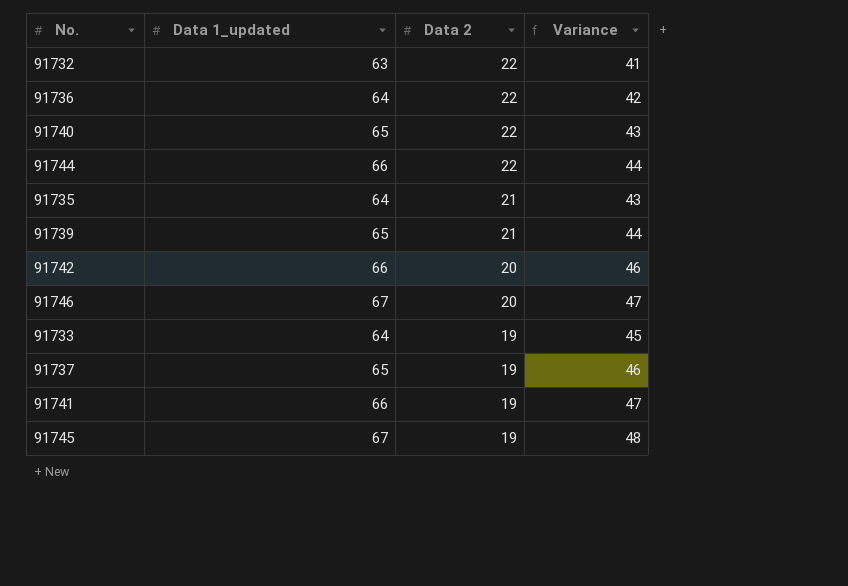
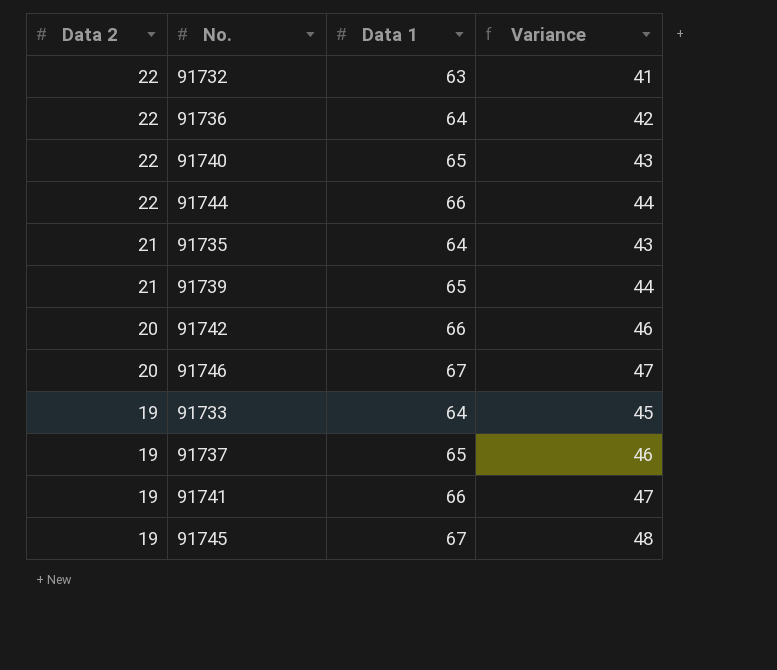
column Data 2 | position: 3 -> 1
column name: Data 1_updated -> Data 1

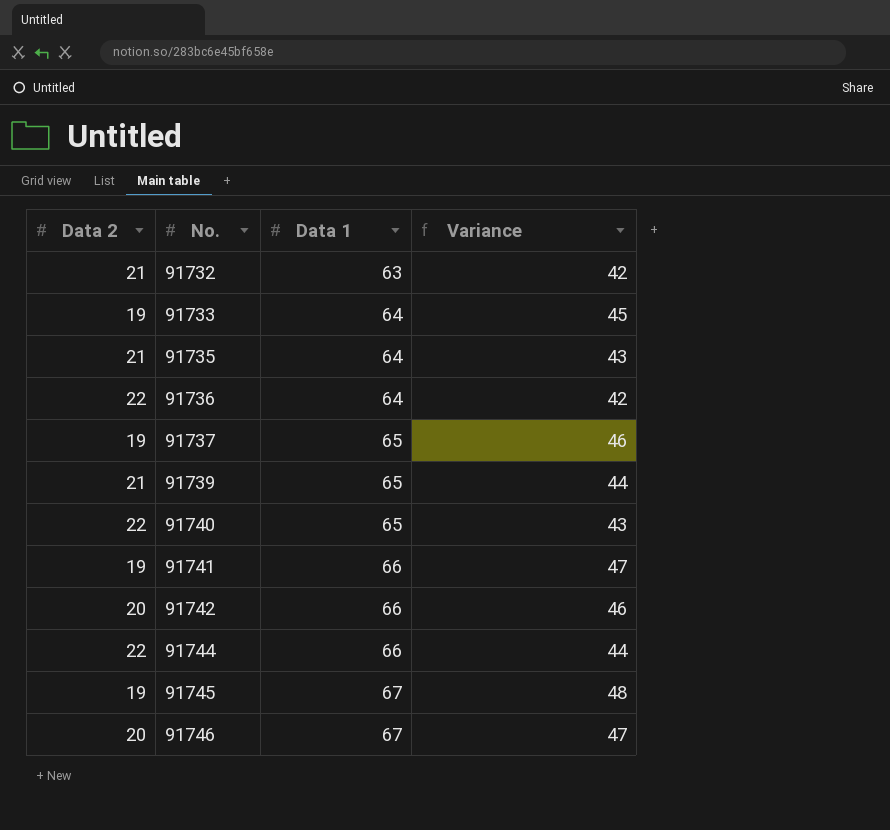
row order: Data 2 descending -> No. ascending
91732 | Data 2: 22 -> 21
91732 | Variance: 41 -> 42

